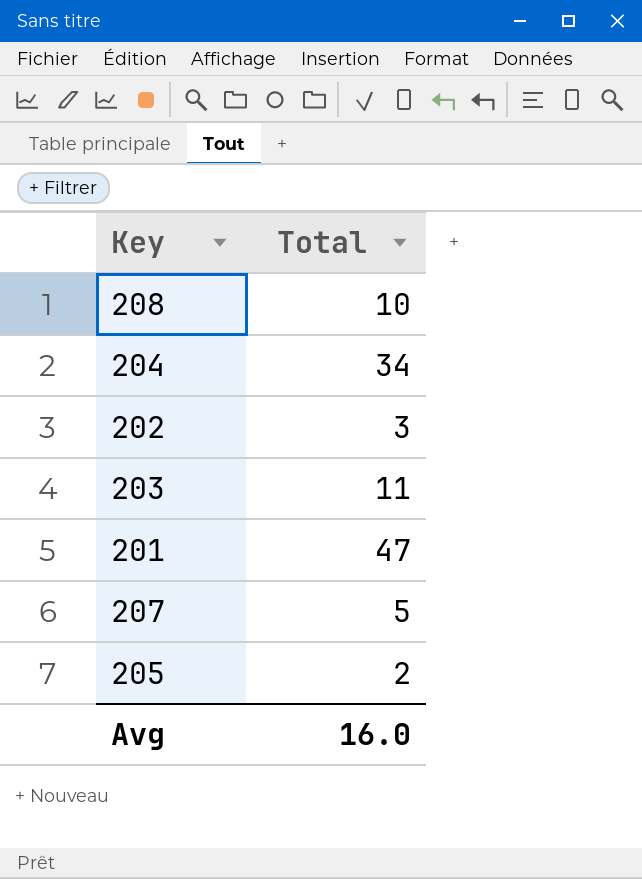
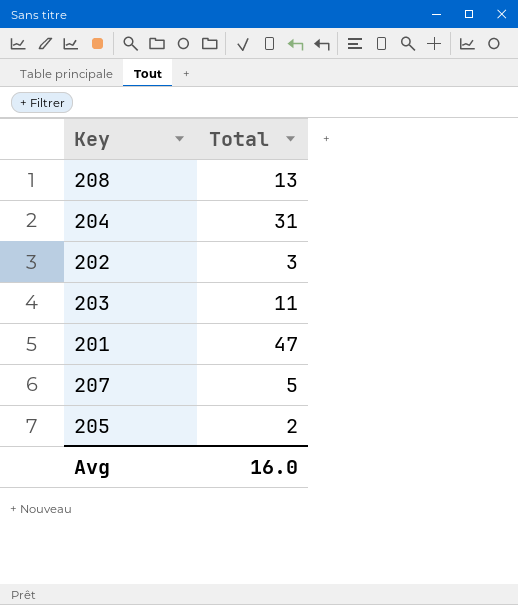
208 | Total: 10 -> 13
204 | Total: 34 -> 31

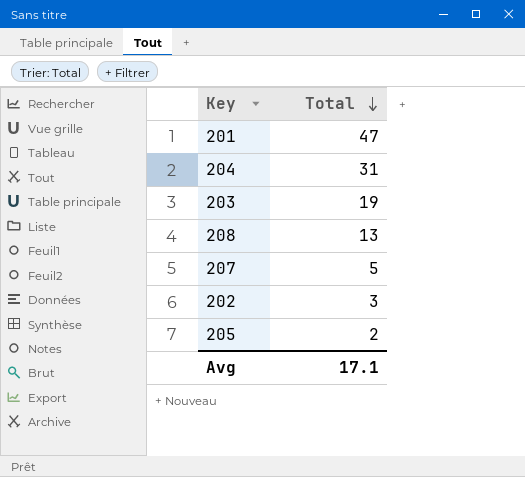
row order: none -> Total descending
203 | Total: 11 -> 19
Avg | Total: 16.0 -> 17.1

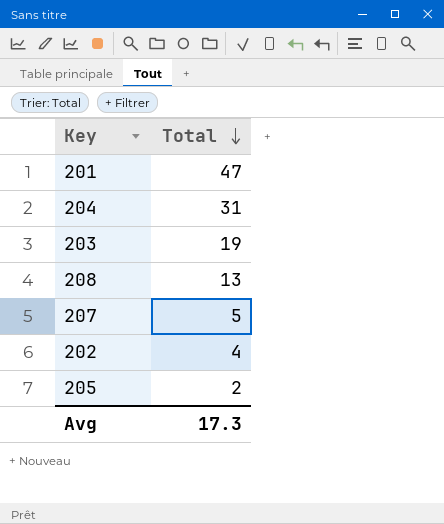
202 | Total: 3 -> 4
Avg | Total: 17.1 -> 17.3

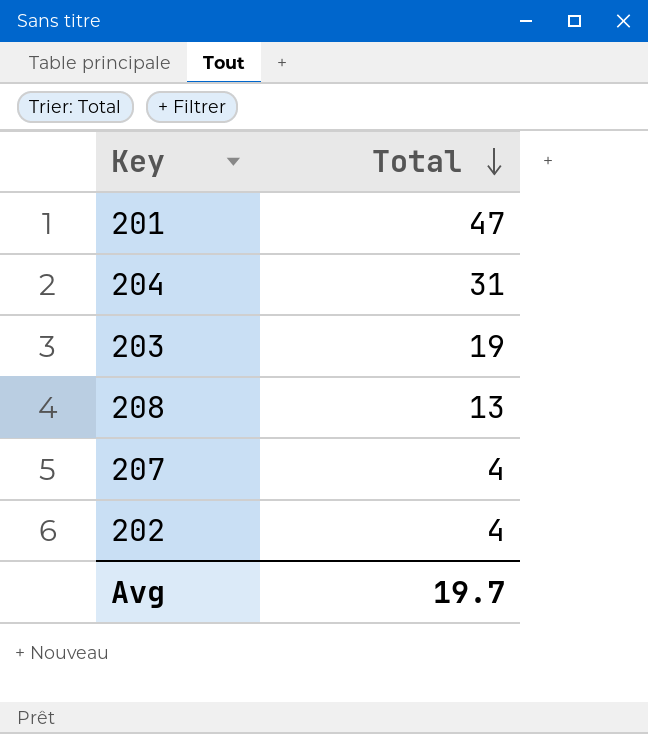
row 205: 2 -> none
207 | Total: 5 -> 4
Avg | Total: 17.3 -> 19.7

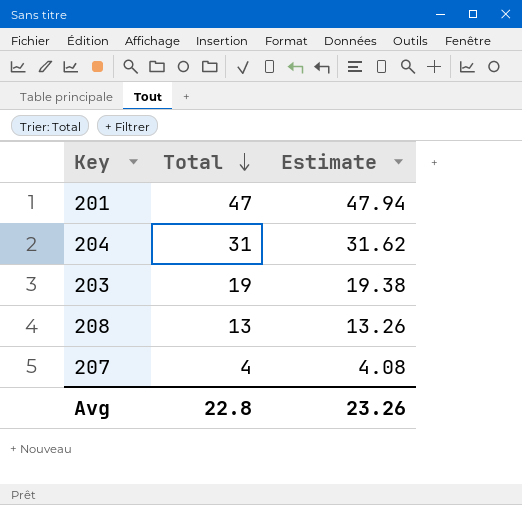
column Estimate | formula: none -> [Total] * 1.02
row 202: 4 -> none
Avg | Total: 19.7 -> 22.8

